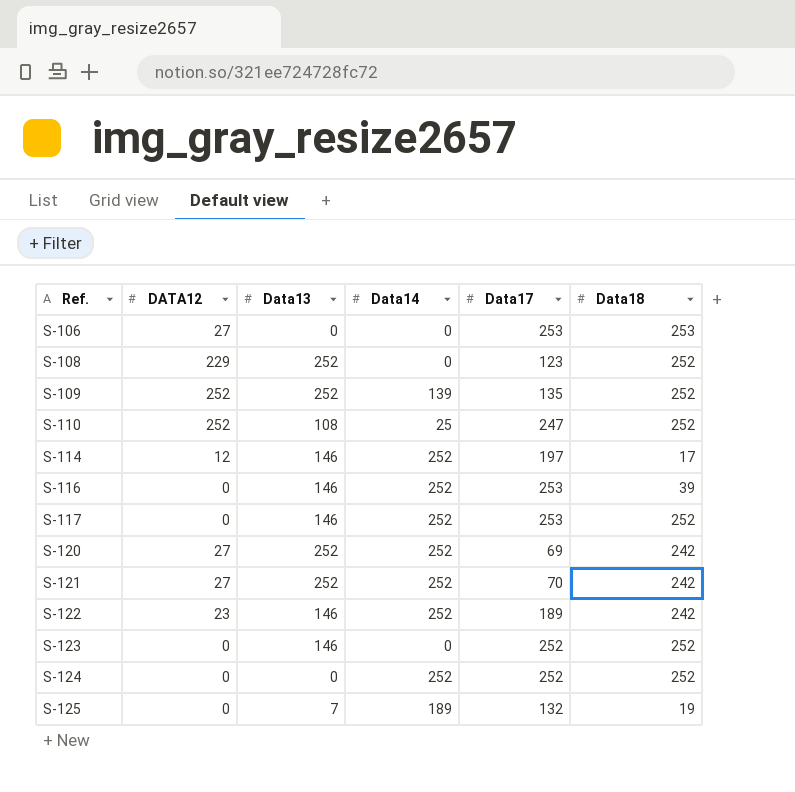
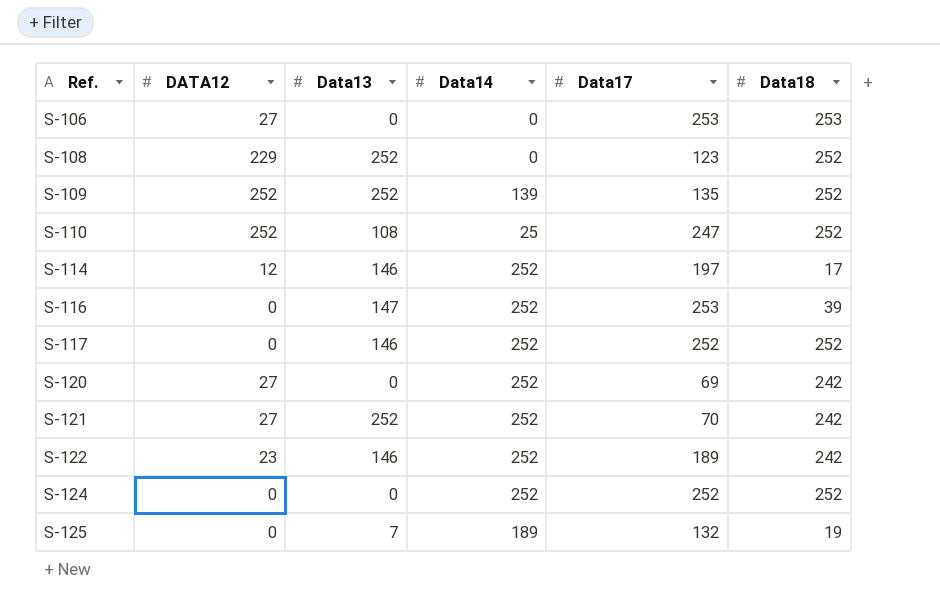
row S-123: 0 | 146 | 0 | 252 | 252 -> none
S-116 | Data13: 146 -> 147
S-117 | Data17: 253 -> 252
S-120 | Data13: 252 -> 0

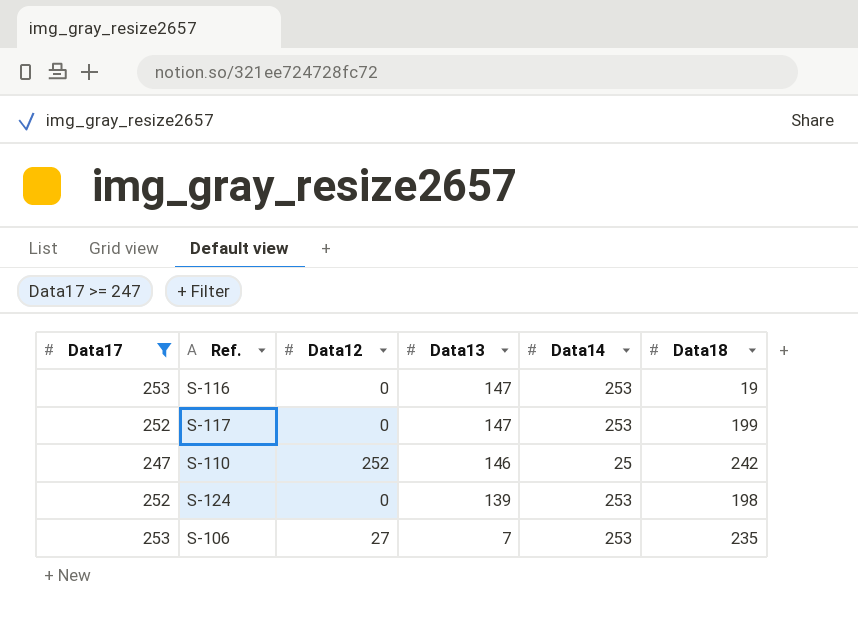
filter: none -> Data17 >= 247
row order: Ref. ascending -> Data13 descending
column Data17 | position: 5 -> 1
column name: DATA12 -> Data12
S-116 | Data14: 252 -> 253
S-116 | Data18: 39 -> 19
S-117 | Data13: 146 -> 147
S-117 | Data14: 252 -> 253
S-117 | Data18: 252 -> 199
S-110 | Data13: 108 -> 146
S-110 | Data18: 252 -> 242
S-124 | Data13: 0 -> 139
S-124 | Data14: 252 -> 253
S-124 | Data18: 252 -> 198
S-106 | Data13: 0 -> 7
S-106 | Data14: 0 -> 253
S-106 | Data18: 253 -> 235

